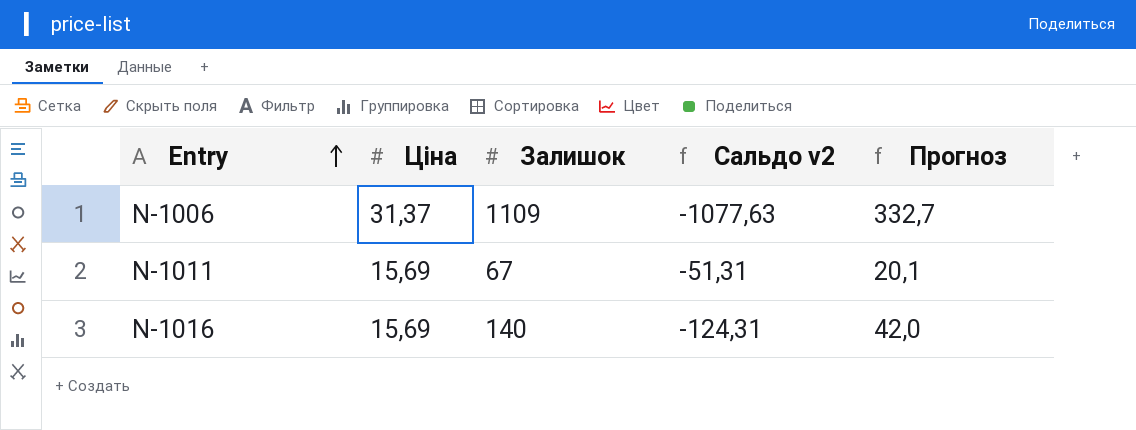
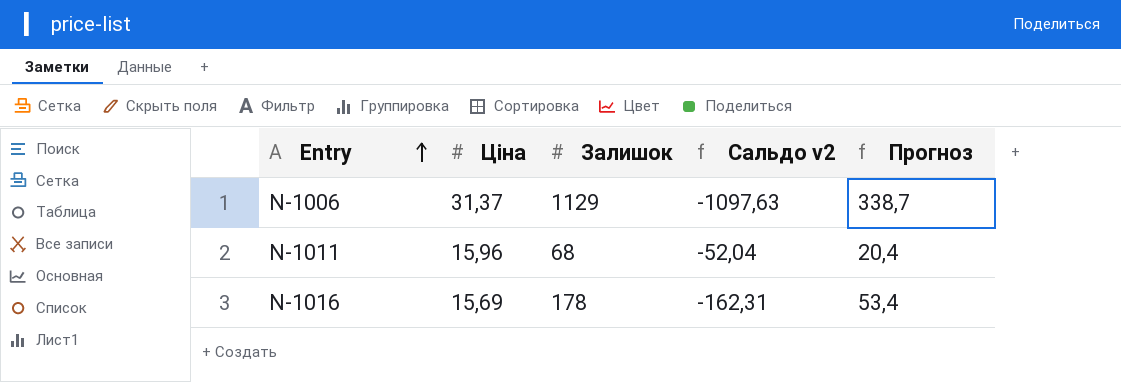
N-1006 | Залишок: 1109 -> 1129
N-1006 | Сальдо v2: -1077,63 -> -1097,63
N-1006 | Прогноз: 332,7 -> 338,7
N-1011 | Ціна: 15,69 -> 15,96
N-1011 | Залишок: 67 -> 68
N-1011 | Сальдо v2: -51,31 -> -52,04
N-1011 | Прогноз: 20,1 -> 20,4
N-1016 | Залишок: 140 -> 178
N-1016 | Сальдо v2: -124,31 -> -162,31
N-1016 | Прогноз: 42,0 -> 53,4

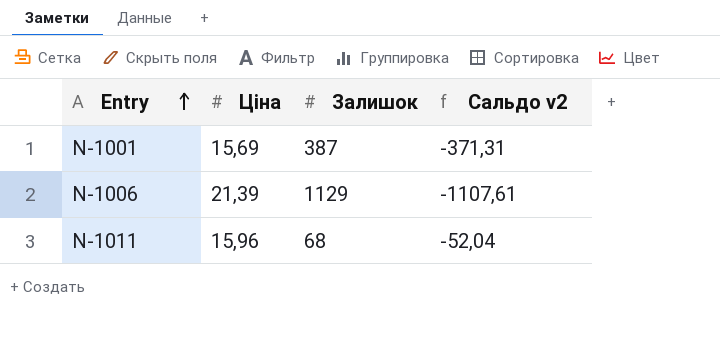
column Прогноз | formula: [Залишок] * 0,3 -> none
row N-1016: 15,69 | 178 | -162,31 | 53,4 -> none
row N-1001: none -> 15,69 | 387 | -371,31
N-1006 | Ціна: 31,37 -> 21,39
N-1006 | Сальдо v2: -1097,63 -> -1107,61

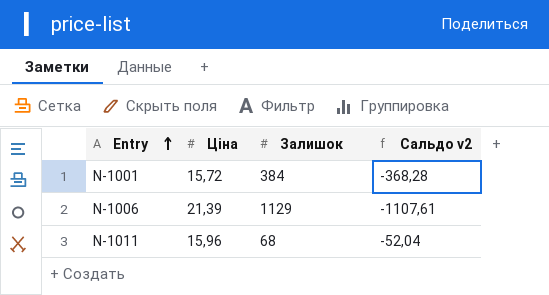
N-1001 | Ціна: 15,69 -> 15,72
N-1001 | Залишок: 387 -> 384
N-1001 | Сальдо v2: -371,31 -> -368,28

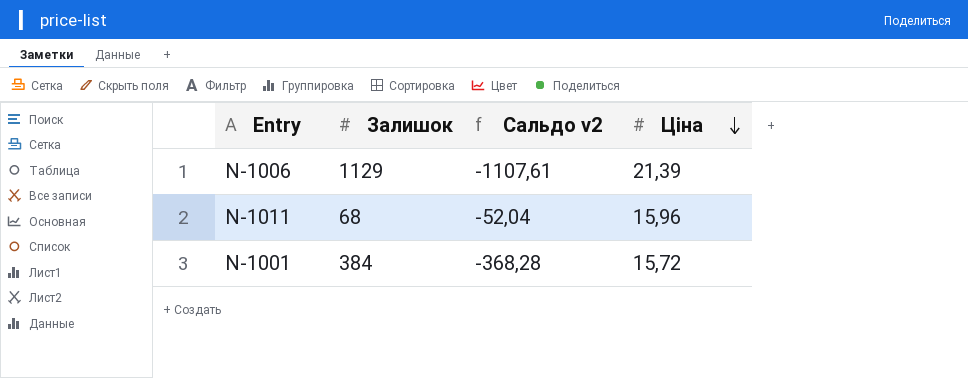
row order: Entry ascending -> Ціна descending
column Ціна | position: 2 -> 4

